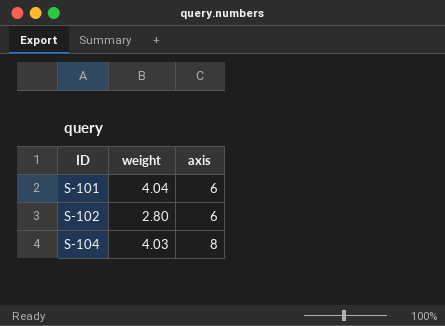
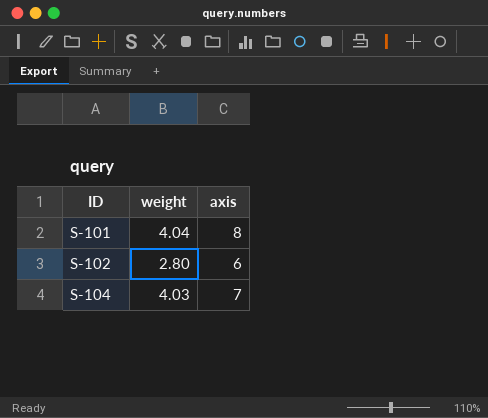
S-101 | axis: 6 -> 8
S-104 | axis: 8 -> 7

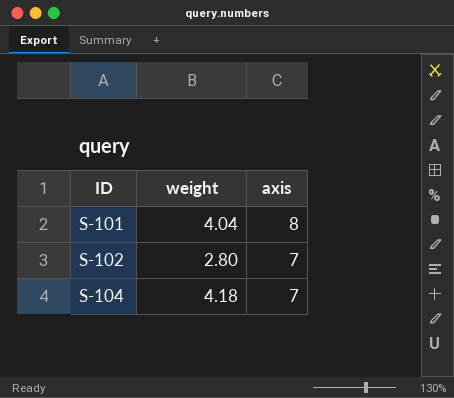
S-102 | axis: 6 -> 7
S-104 | weight: 4.03 -> 4.18

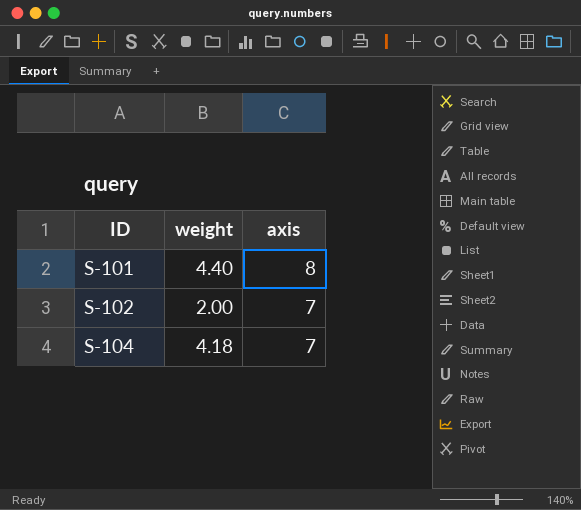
S-101 | weight: 4.04 -> 4.40
S-102 | weight: 2.80 -> 2.00

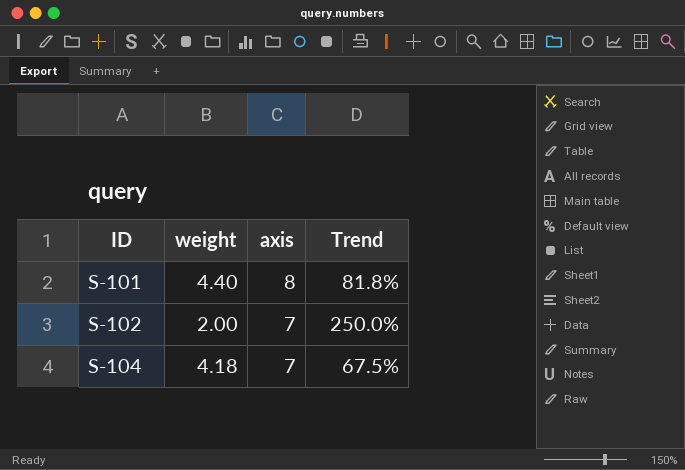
column Trend | formula: none -> ([axis] - [weight]) / [weight]

